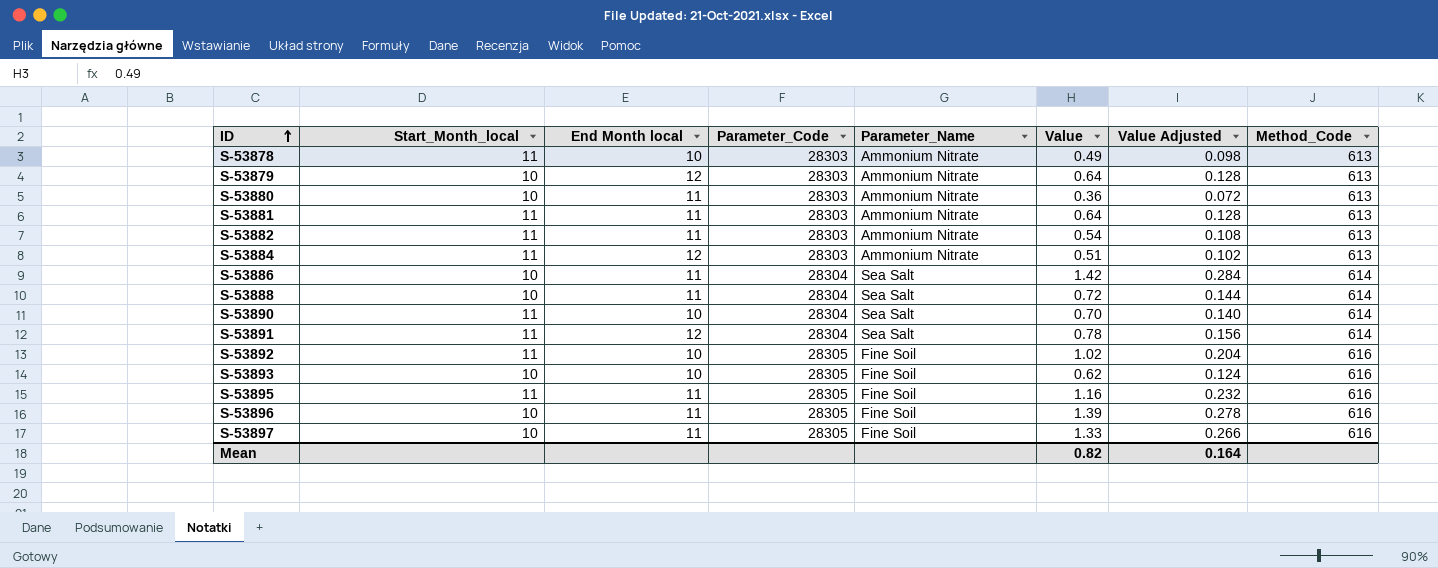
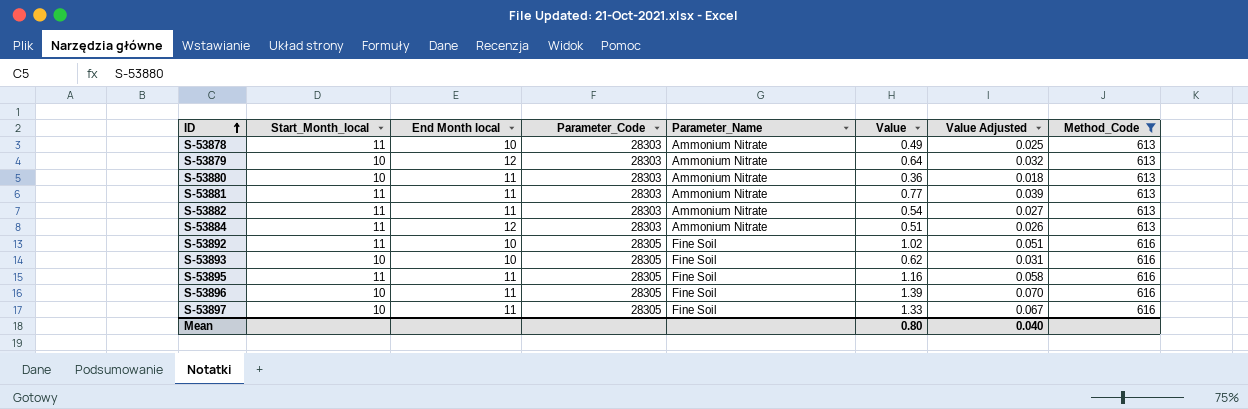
filter: none -> Method_Code != 614
column Value Adjusted | formula: [Value] * 0.2 -> [Value] * 0.05
S-53881 | Value: 0.64 -> 0.77
Mean | Value: 0.82 -> 0.80
Mean | Value Adjusted: 0.164 -> 0.040

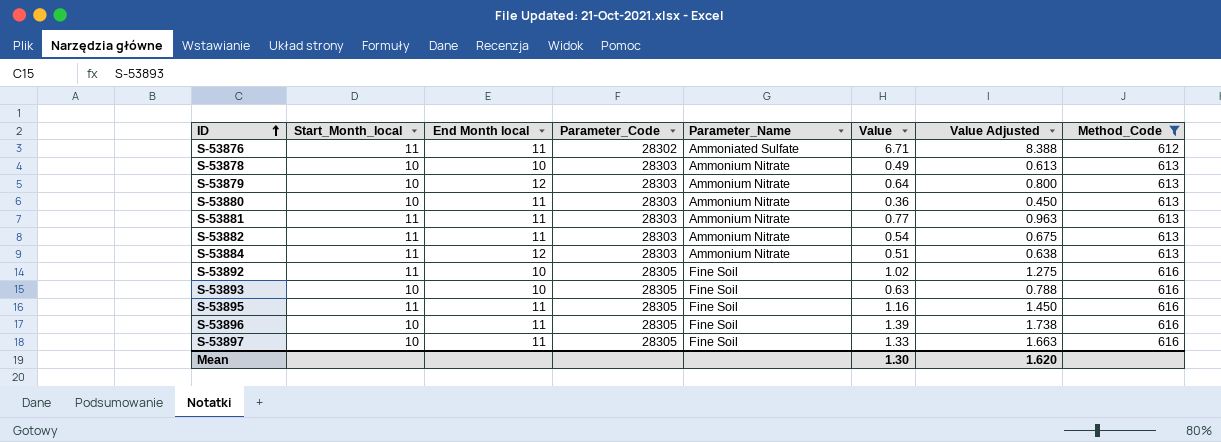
column Value Adjusted | formula: [Value] * 0.05 -> [Value] * 1.25
row S-53876: none -> 11 | 11 | 28302 | Ammoniated Sulfate | 6.71 | 8.388 | 612
S-53878 | Start_Month_local: 11 -> 10
S-53893 | Value: 0.62 -> 0.63
Mean | Value: 0.80 -> 1.30
Mean | Value Adjusted: 0.040 -> 1.620

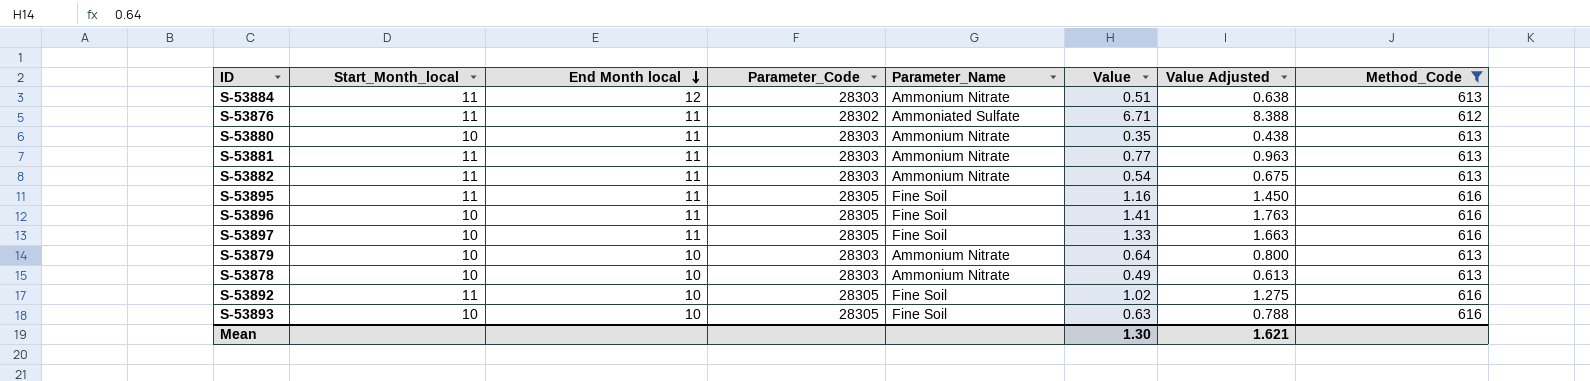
row order: ID ascending -> End Month local descending
S-53880 | Value: 0.36 -> 0.35
S-53880 | Value Adjusted: 0.450 -> 0.438
S-53896 | Value: 1.39 -> 1.41
S-53896 | Value Adjusted: 1.738 -> 1.763
S-53879 | End Month local: 12 -> 10
Mean | Value Adjusted: 1.620 -> 1.621

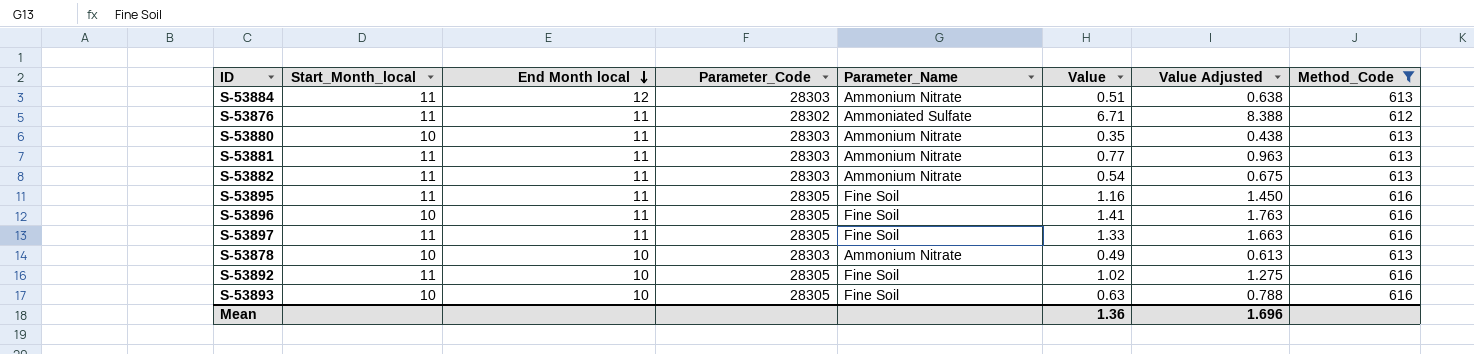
row S-53879: 10 | 10 | 28303 | Ammonium Nitrate | 0.64 | 0.800 | 613 -> none
S-53897 | Start_Month_local: 10 -> 11
Mean | Value: 1.30 -> 1.36
Mean | Value Adjusted: 1.621 -> 1.696

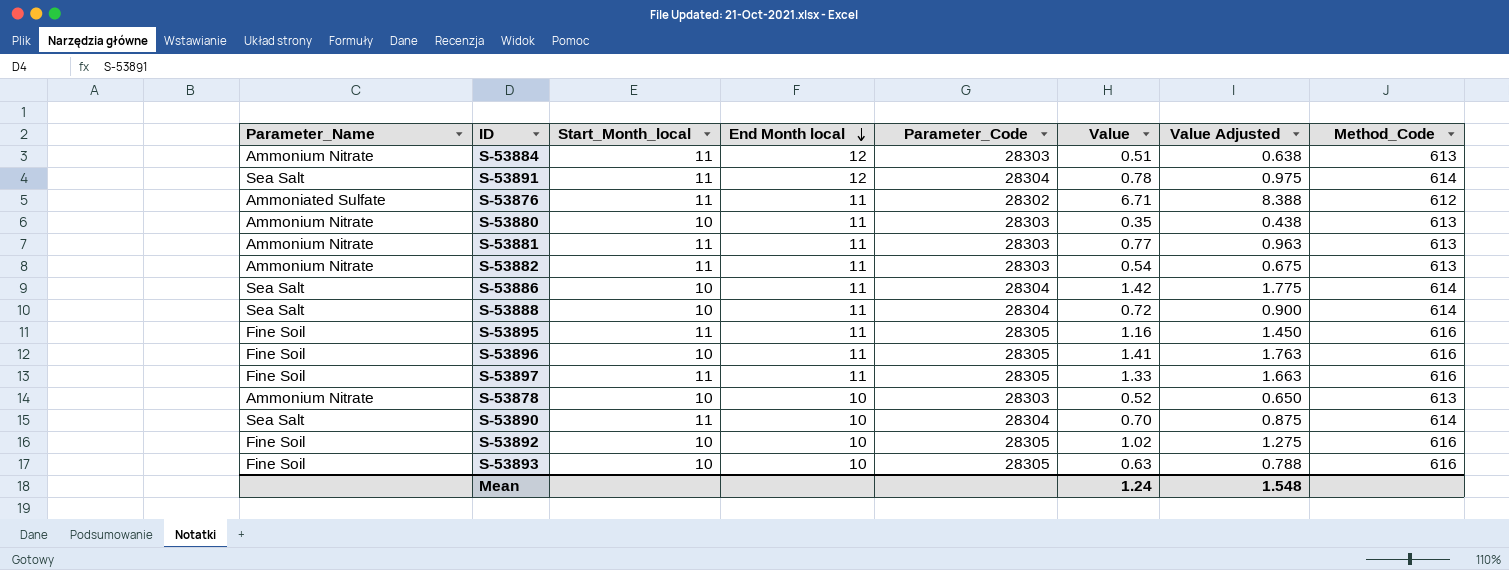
filter: Method_Code != 614 -> none
column Parameter_Name | position: 5 -> 1
S-53878 | Value: 0.49 -> 0.52
S-53878 | Value Adjusted: 0.613 -> 0.650
S-53892 | Start_Month_local: 11 -> 10
Mean | Value: 1.36 -> 1.24
Mean | Value Adjusted: 1.696 -> 1.548

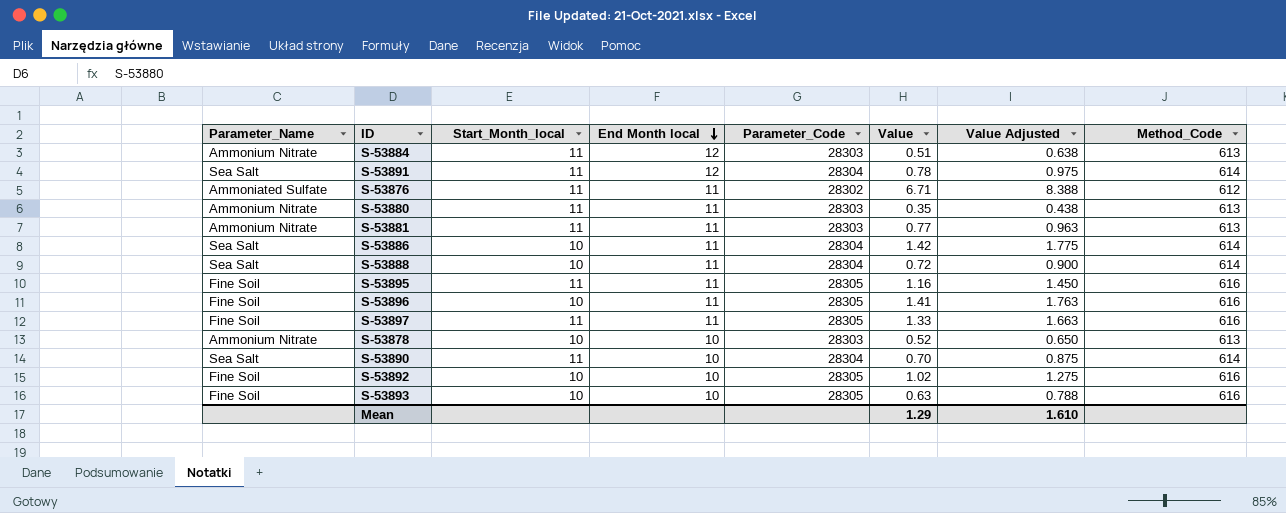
row S-53882: Ammonium Nitrate | 11 | 11 | 28303 | 0.54 | 0.675 | 613 -> none
S-53880 | Start_Month_local: 10 -> 11
Mean | Value: 1.24 -> 1.29
Mean | Value Adjusted: 1.548 -> 1.610

